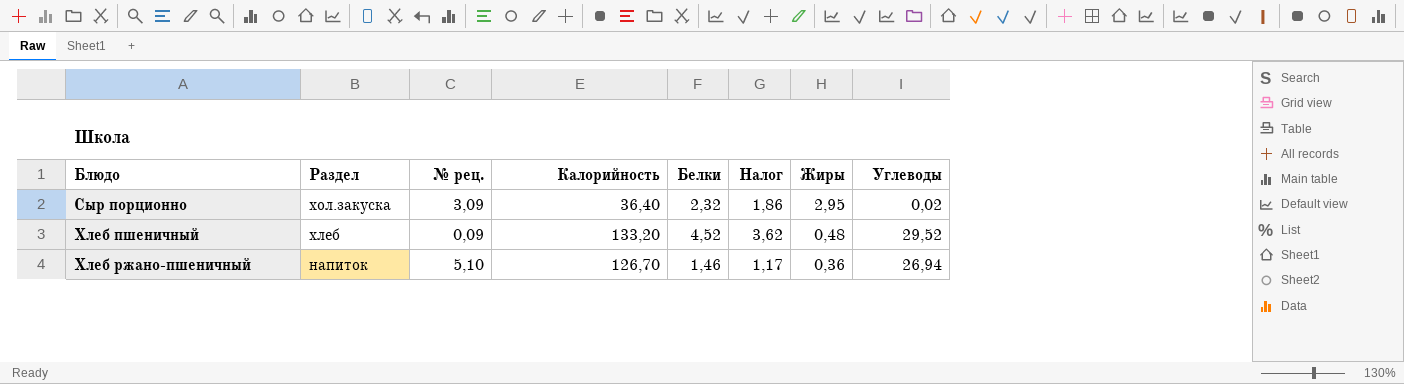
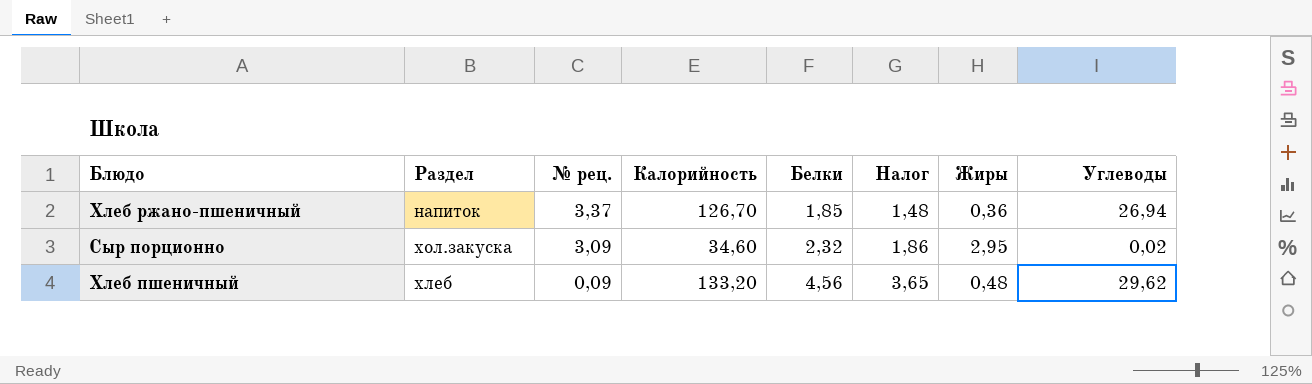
row order: Блюдо ascending -> № рец. descending
Хлеб ржано-пшеничный | № рец.: 5,10 -> 3,37
Хлеб ржано-пшеничный | Белки: 1,46 -> 1,85
Хлеб ржано-пшеничный | Налог: 1,17 -> 1,48
Сыр порционно | Калорийность: 36,40 -> 34,60
Хлеб пшеничный | Белки: 4,52 -> 4,56
Хлеб пшеничный | Налог: 3,62 -> 3,65
Хлеб пшеничный | Углеводы: 29,52 -> 29,62

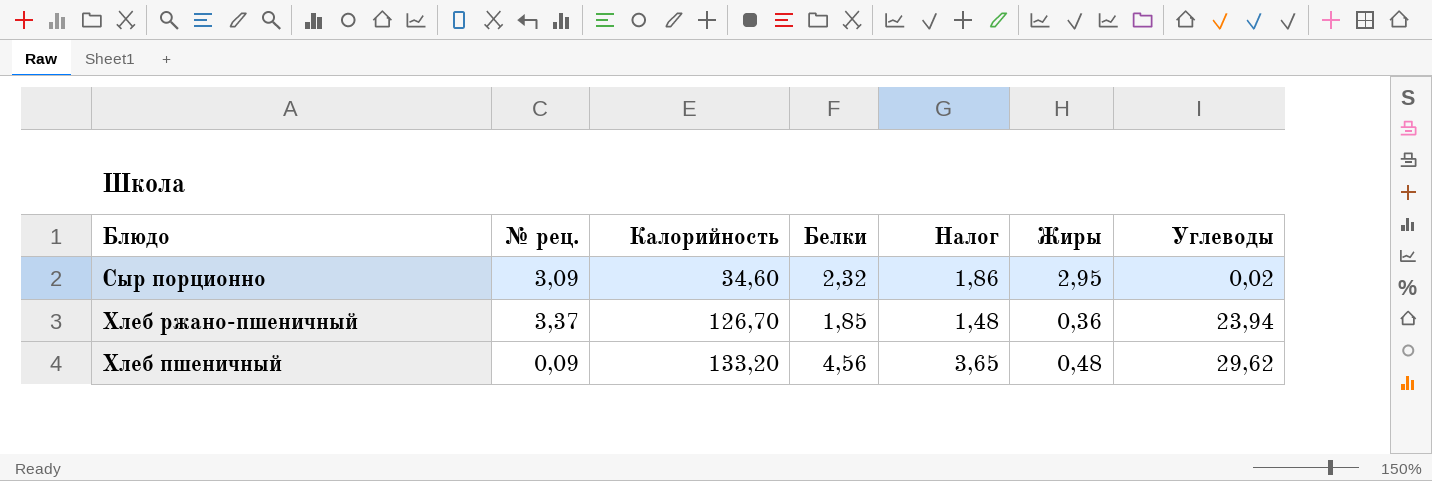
row order: № рец. descending -> Калорийность ascending
column Раздел | position: 2 -> none
Хлеб ржано-пшеничный | Углеводы: 26,94 -> 23,94

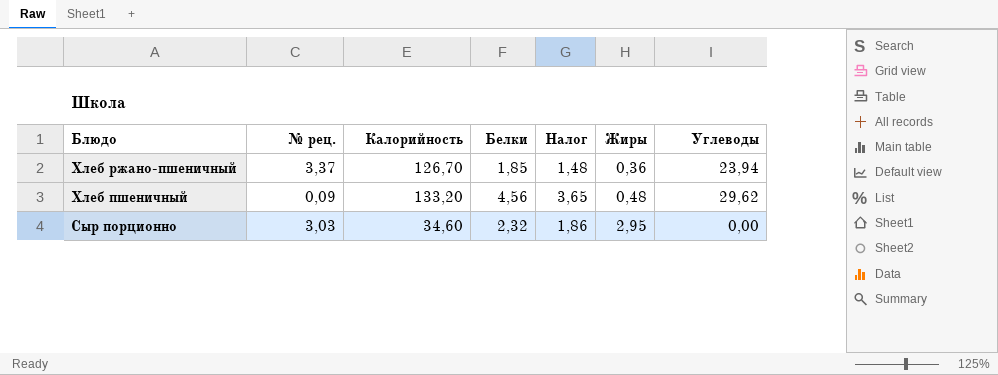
row order: Калорийность ascending -> Блюдо descending
Сыр порционно | № рец.: 3,09 -> 3,03
Сыр порционно | Углеводы: 0,02 -> 0,00

